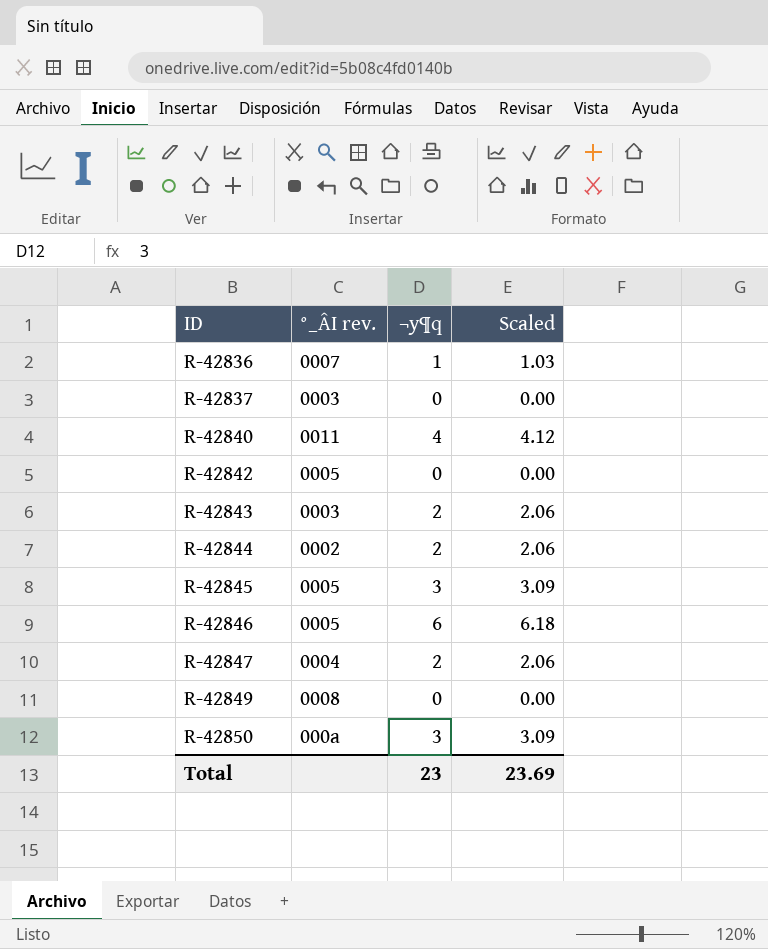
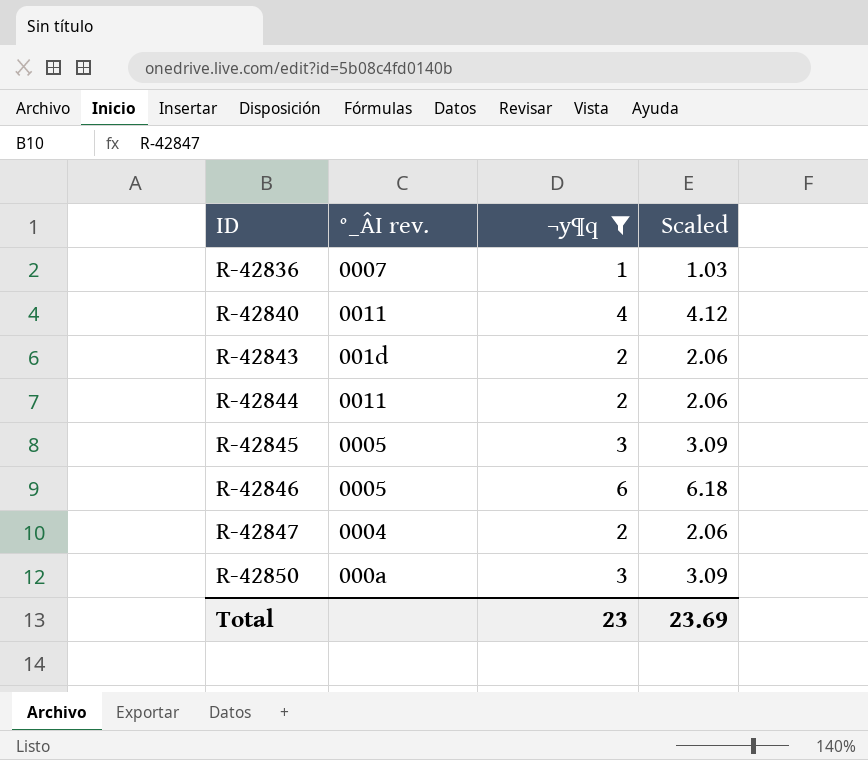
filter: none -> ¬y¶q != 0
R-42843 | °_ÂI rev.: 0003 -> 001d
R-42844 | °_ÂI rev.: 0002 -> 0011

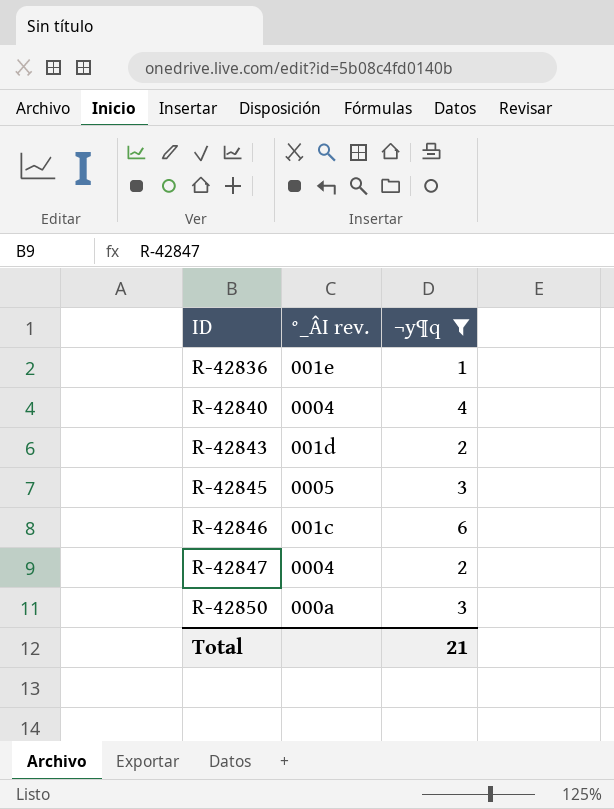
column Scaled | formula: [¬y¶q] * 1.03 -> none
row R-42844: 0011 | 2 | 2.06 -> none
R-42836 | °_ÂI rev.: 0007 -> 001e
R-42840 | °_ÂI rev.: 0011 -> 0004
R-42846 | °_ÂI rev.: 0005 -> 001c
Total | ¬y¶q: 23 -> 21

